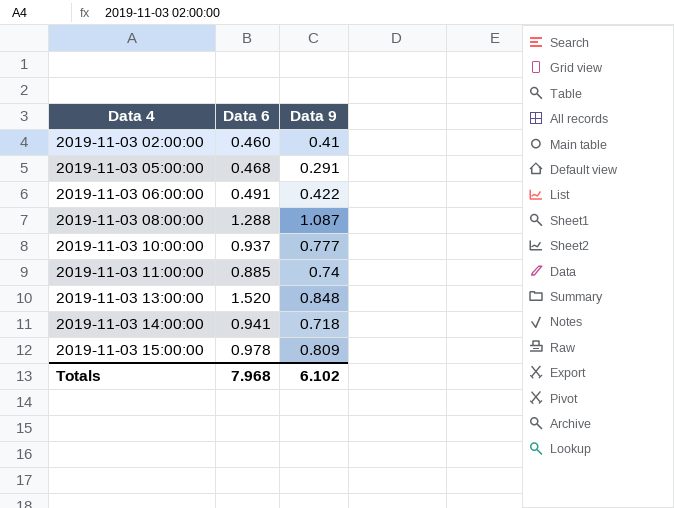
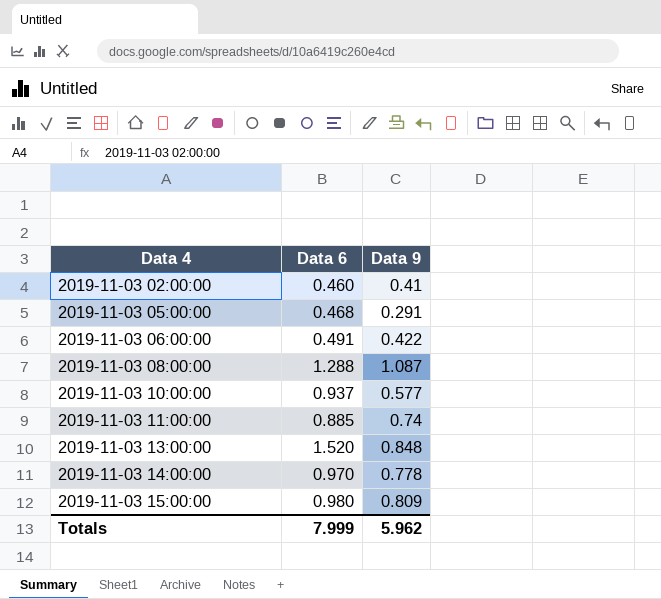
2019-11-03 10:00:00 | Data 9: 0.777 -> 0.577
2019-11-03 14:00:00 | Data 6: 0.941 -> 0.970
2019-11-03 14:00:00 | Data 9: 0.718 -> 0.778
2019-11-03 15:00:00 | Data 6: 0.978 -> 0.980
Totals | Data 6: 7.968 -> 7.999
Totals | Data 9: 6.102 -> 5.962

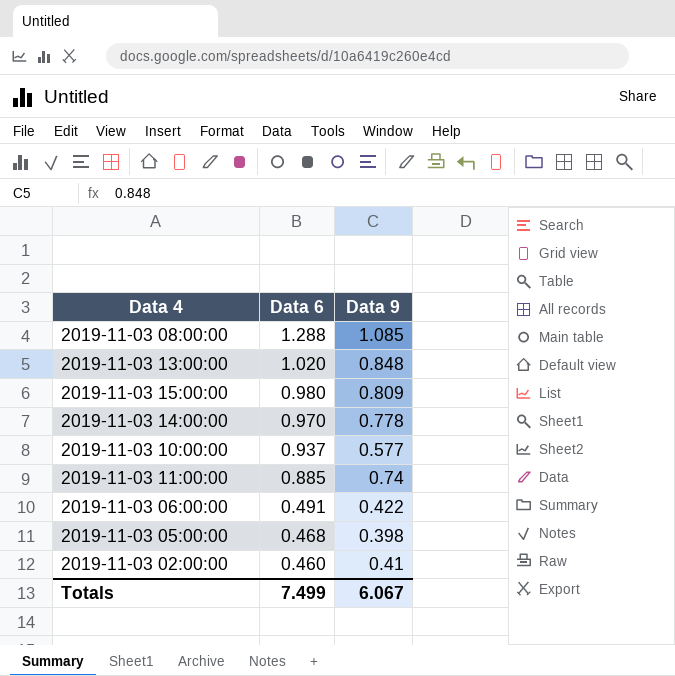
row order: Data 4 ascending -> Data 6 descending
2019-11-03 08:00:00 | Data 9: 1.087 -> 1.085
2019-11-03 13:00:00 | Data 6: 1.520 -> 1.020
2019-11-03 05:00:00 | Data 9: 0.291 -> 0.398
Totals | Data 6: 7.999 -> 7.499
Totals | Data 9: 5.962 -> 6.067

